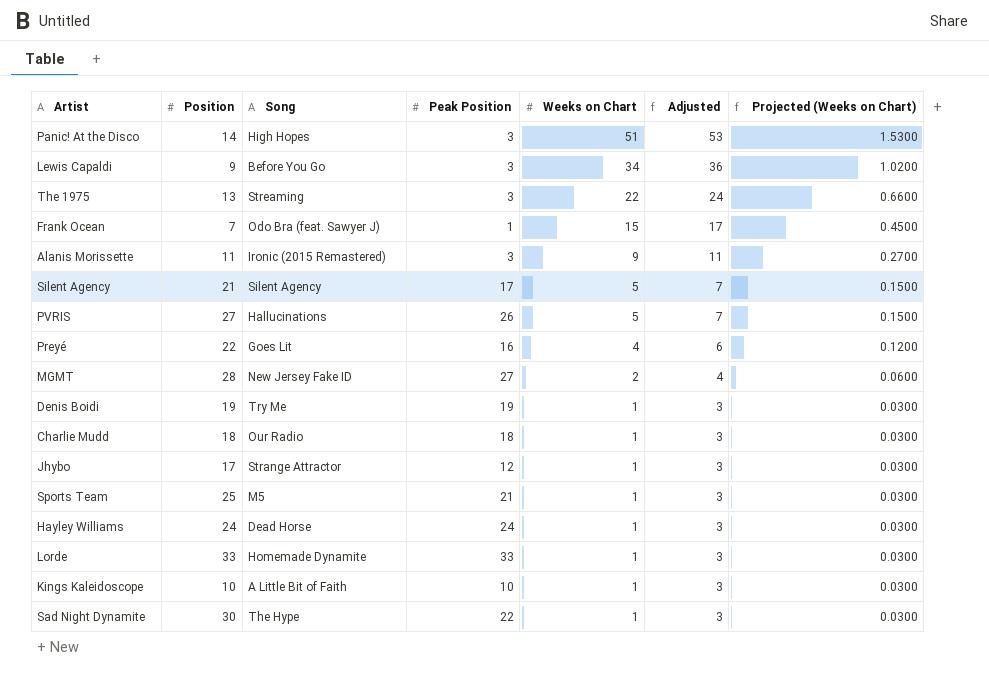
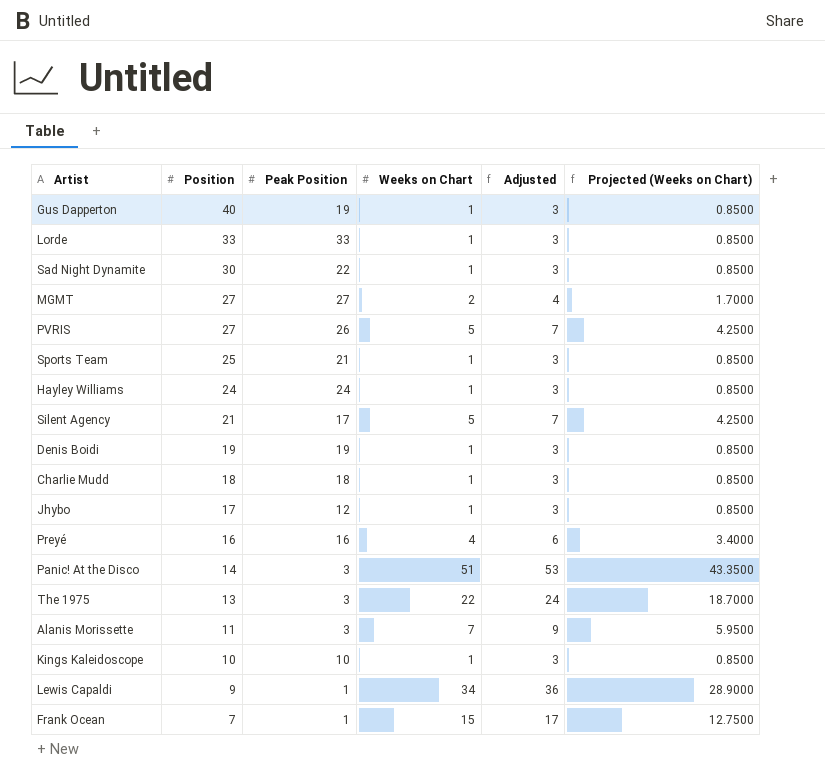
row order: Weeks on Chart descending -> Position descending
column Song | position: 3 -> none
column Projected (Weeks on Chart) | formula: [Weeks on Chart] * 0.03 -> [Weeks on Chart] * 0.85
row Gus Dapperton: none -> 40 | 19 | 1 | 3 | 0.8500
MGMT | Position: 28 -> 27
Preyé | Position: 22 -> 16
Alanis Morissette | Weeks on Chart: 9 -> 7
Alanis Morissette | Adjusted: 11 -> 9
Lewis Capaldi | Peak Position: 3 -> 1

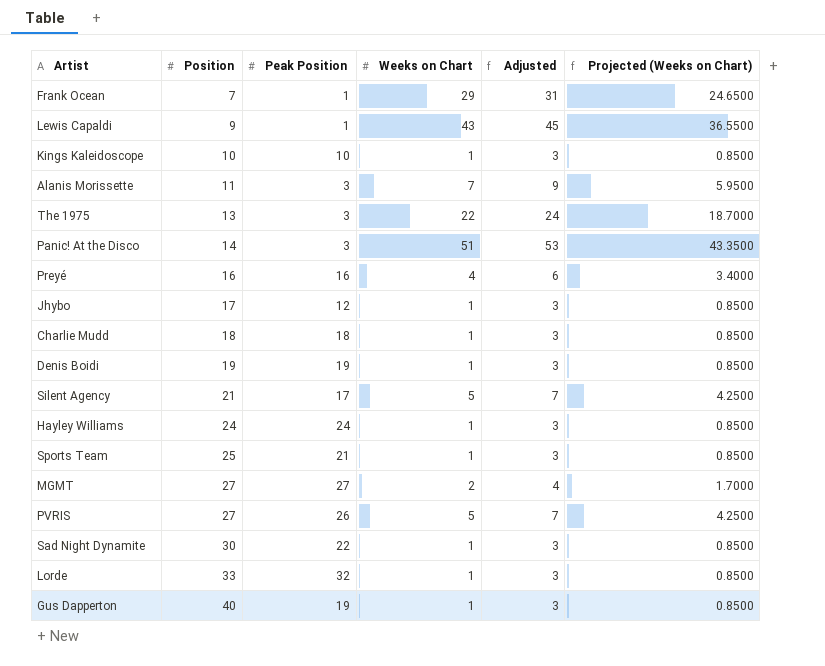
row order: Position descending -> Position ascending
Frank Ocean | Weeks on Chart: 15 -> 29
Frank Ocean | Adjusted: 17 -> 31
Frank Ocean | Projected (Weeks on Chart): 12.7500 -> 24.6500
Lewis Capaldi | Weeks on Chart: 34 -> 43
Lewis Capaldi | Adjusted: 36 -> 45
Lewis Capaldi | Projected (Weeks on Chart): 28.9000 -> 36.5500
Lorde | Peak Position: 33 -> 32

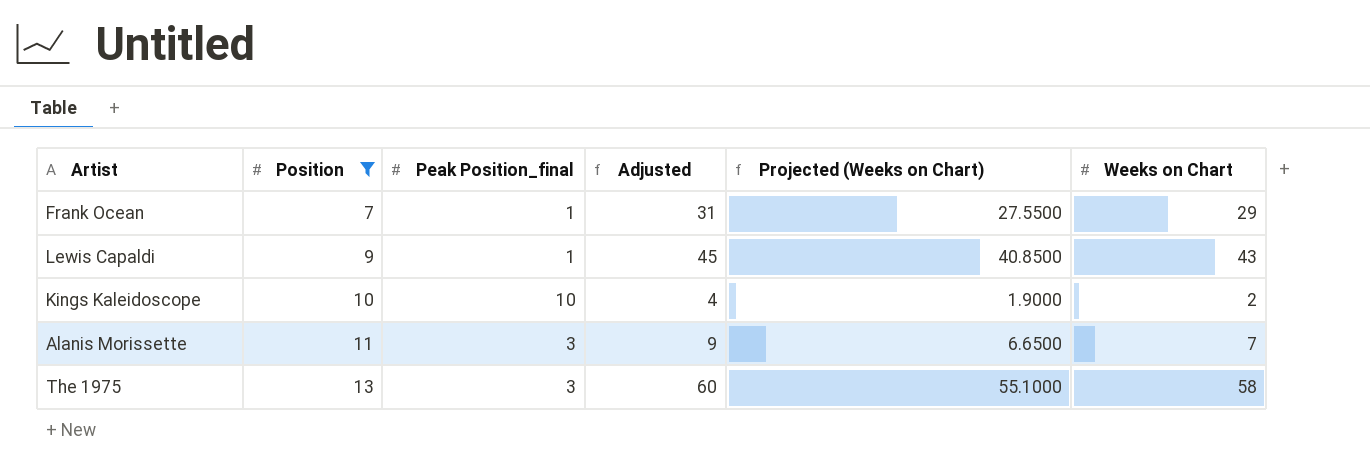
filter: none -> Position <= 13
column name: Peak Position -> Peak Position_final
column Projected (Weeks on Chart) | formula: [Weeks on Chart] * 0.85 -> [Weeks on Chart] * 0.95
column Weeks on Chart | position: 4 -> 6
Kings Kaleidoscope | Adjusted: 3 -> 4
Kings Kaleidoscope | Weeks on Chart: 1 -> 2
The 1975 | Adjusted: 24 -> 60
The 1975 | Weeks on Chart: 22 -> 58

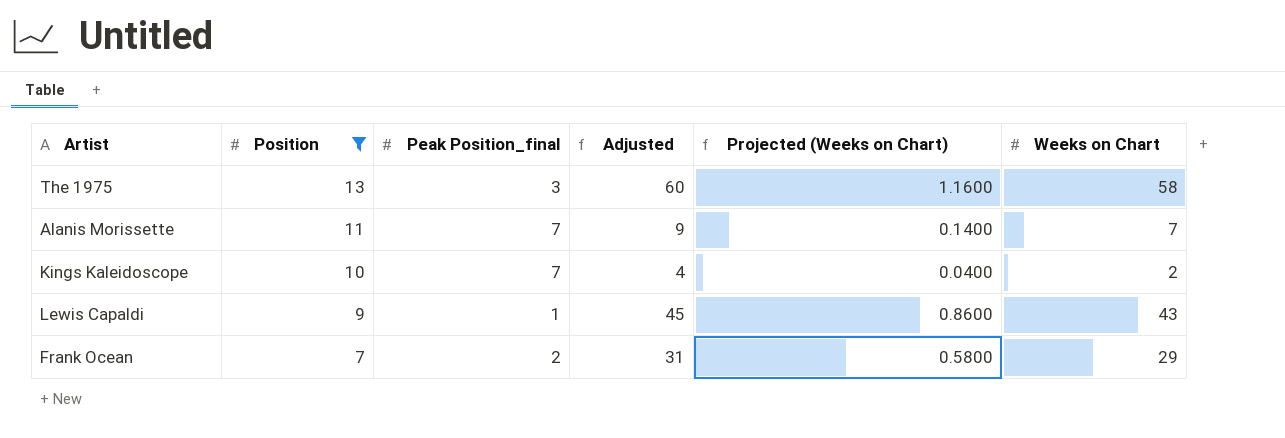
row order: Position ascending -> Position descending
column Projected (Weeks on Chart) | formula: [Weeks on Chart] * 0.95 -> [Weeks on Chart] * 0.02
Alanis Morissette | Peak Position_final: 3 -> 7
Kings Kaleidoscope | Peak Position_final: 10 -> 7
Frank Ocean | Peak Position_final: 1 -> 2

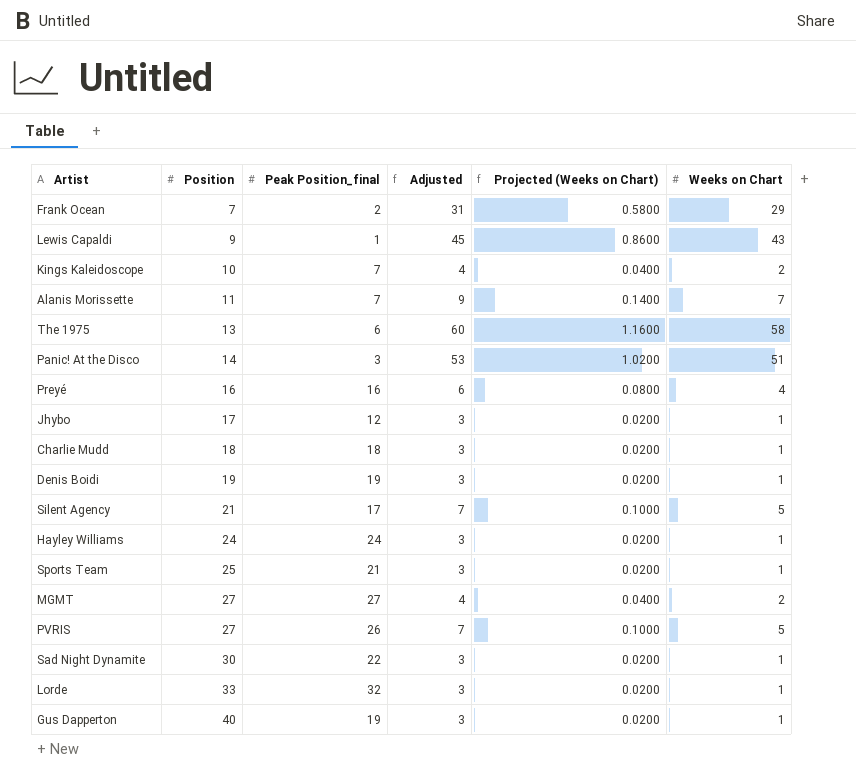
filter: Position <= 13 -> none
row order: Position descending -> Position ascending
The 1975 | Peak Position_final: 3 -> 6

